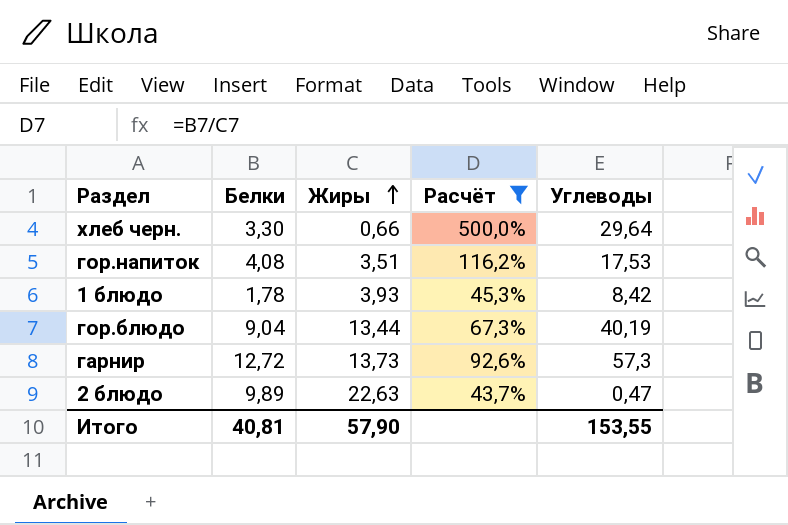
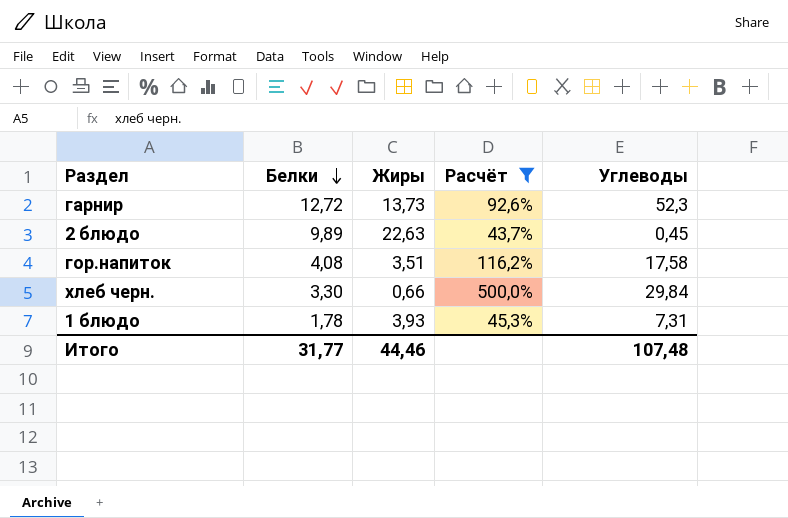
row order: Жиры ascending -> Белки descending
row гор.блюдо: 9,04 | 13,44 | 67,3% | 40,19 -> none
гарнир | Углеводы: 57,3 -> 52,3
2 блюдо | Углеводы: 0,47 -> 0,45
гор.напиток | Углеводы: 17,53 -> 17,58
хлеб черн. | Углеводы: 29,64 -> 29,84
1 блюдо | Углеводы: 8,42 -> 7,31
Итого | Белки: 40,81 -> 31,77
Итого | Жиры: 57,90 -> 44,46
Итого | Углеводы: 153,55 -> 107,48

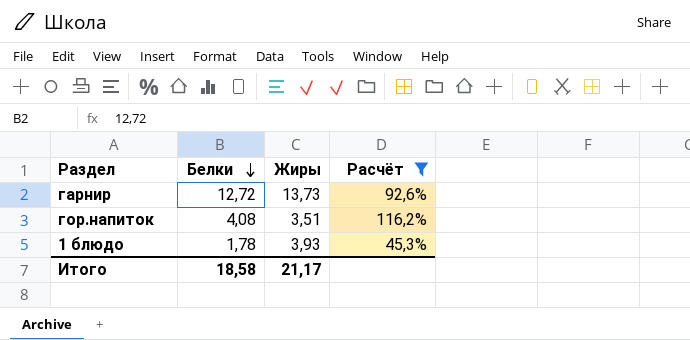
column Углеводы | position: 5 -> none
row 2 блюдо: 9,89 | 22,63 | 43,7% | 0,45 -> none
row хлеб черн.: 3,30 | 0,66 | 500,0% | 29,84 -> none
Итого | Белки: 31,77 -> 18,58
Итого | Жиры: 44,46 -> 21,17

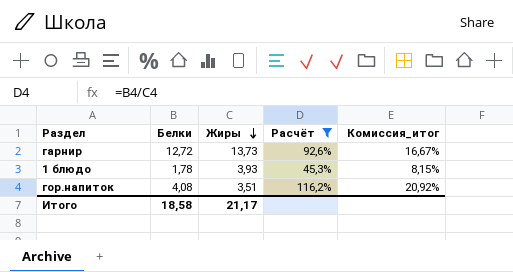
row order: Белки descending -> Жиры descending
column Комиссия_итог | formula: none -> [Расчёт] * 0,18

